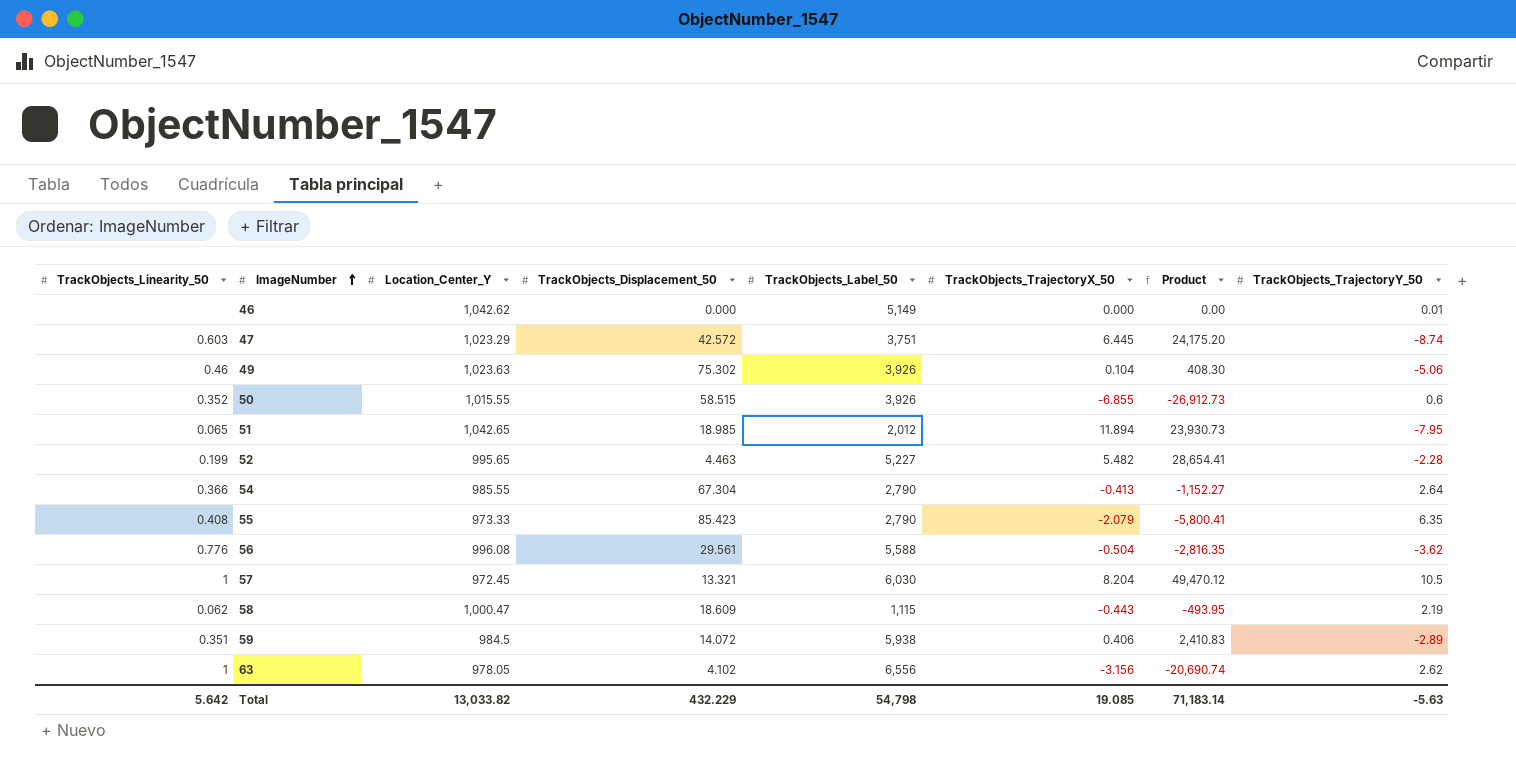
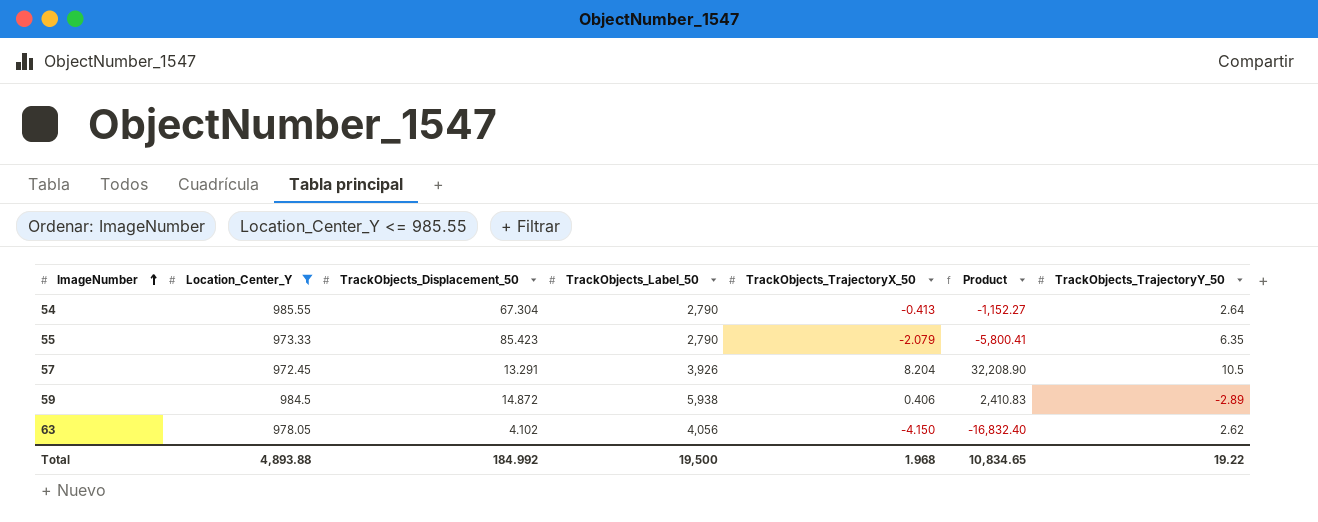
filter: none -> Location_Center_Y <= 985.55
column TrackObjects_Linearity_50 | position: 1 -> none
57 | TrackObjects_Displacement_50: 13.321 -> 13.291
57 | TrackObjects_Label_50: 6,030 -> 3,926
57 | Product: 49,470.12 -> 32,208.90
59 | TrackObjects_Displacement_50: 14.072 -> 14.872
63 | TrackObjects_Label_50: 6,556 -> 4,056
63 | TrackObjects_TrajectoryX_50: -3.156 -> -4.150
63 | Product: -20,690.74 -> -16,832.40
Total | Location_Center_Y: 13,033.82 -> 4,893.88
Total | TrackObjects_Displacement_50: 432.229 -> 184.992
Total | TrackObjects_Label_50: 54,798 -> 19,500
Total | TrackObjects_TrajectoryX_50: 19.085 -> 1.968
Total | Product: 71,183.14 -> 10,834.65
Total | TrackObjects_TrajectoryY_50: -5.63 -> 19.22

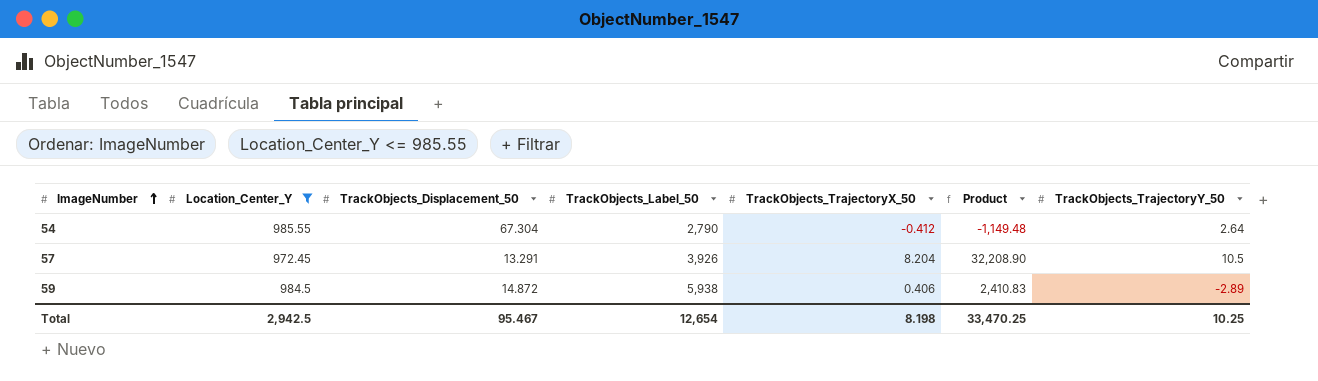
row 55: 973.33 | 85.423 | 2,790 | -2.079 | -5,800.41 | 6.35 -> none
row 63: 978.05 | 4.102 | 4,056 | -4.150 | -16,832.40 | 2.62 -> none
54 | TrackObjects_TrajectoryX_50: -0.413 -> -0.412
54 | Product: -1,152.27 -> -1,149.48
Total | Location_Center_Y: 4,893.88 -> 2,942.5
Total | TrackObjects_Displacement_50: 184.992 -> 95.467
Total | TrackObjects_Label_50: 19,500 -> 12,654
Total | TrackObjects_TrajectoryX_50: 1.968 -> 8.198
Total | Product: 10,834.65 -> 33,470.25
Total | TrackObjects_TrajectoryY_50: 19.22 -> 10.25

